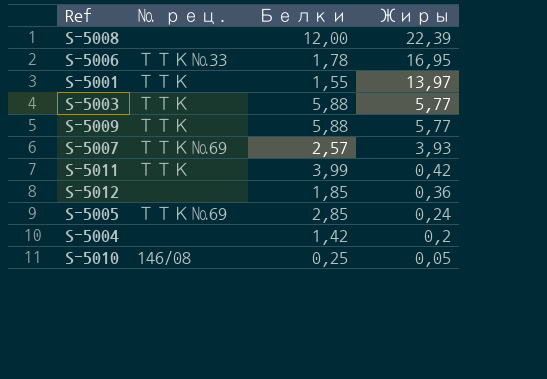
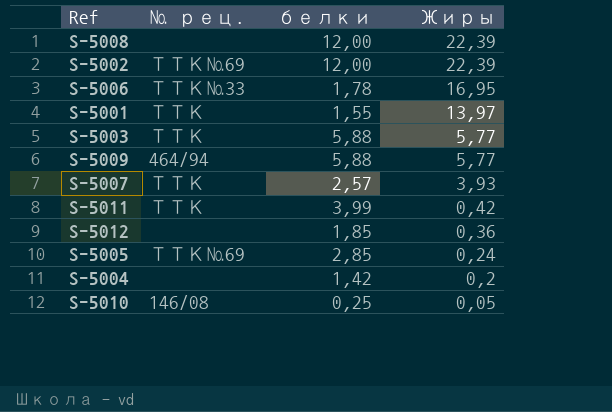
column name: Белки -> белки
row S-5002: none -> ТТК№69 | 12,00 | 22,39
S-5009 | № рец.: ТТК -> 464/94
S-5007 | № рец.: ТТК№69 -> ТТК

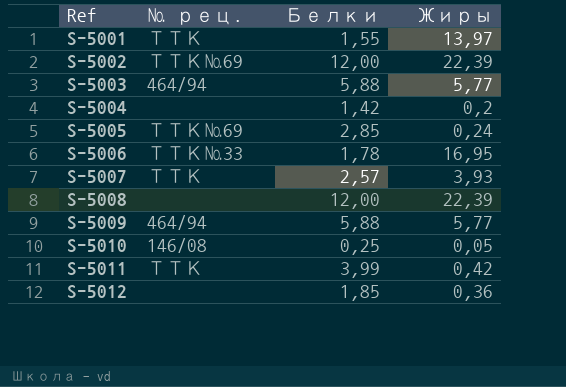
row order: Жиры descending -> Ref ascending
column name: белки -> Белки
S-5003 | № рец.: ТТК -> 464/94

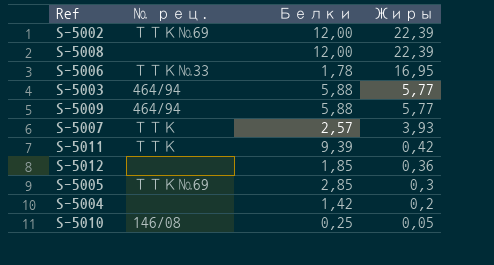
row order: Ref ascending -> Жиры descending
row S-5001: ТТК | 1,55 | 13,97 -> none
S-5011 | Белки: 3,99 -> 9,39
S-5005 | Жиры: 0,24 -> 0,3

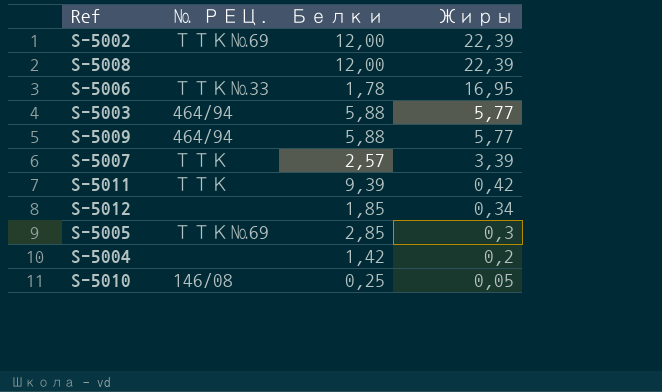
column name: № рец. -> № РЕЦ.
S-5007 | Жиры: 3,93 -> 3,39
S-5012 | Жиры: 0,36 -> 0,34

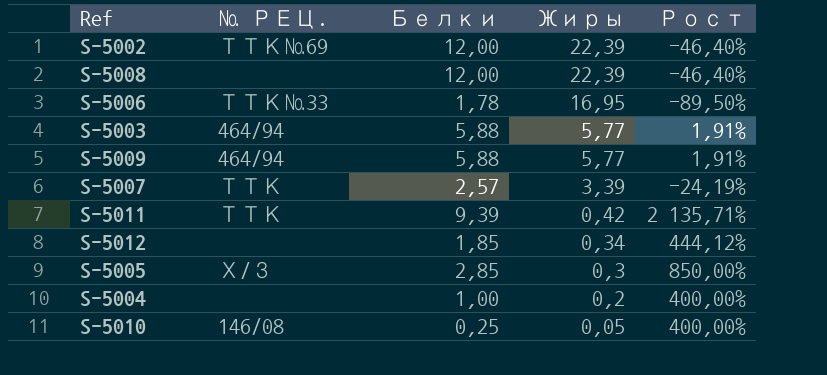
column Рост | formula: none -> ([Белки] - [Жиры]) / [Жиры]
S-5005 | № РЕЦ.: ТТК№69 -> Х/З
S-5004 | Белки: 1,42 -> 1,00

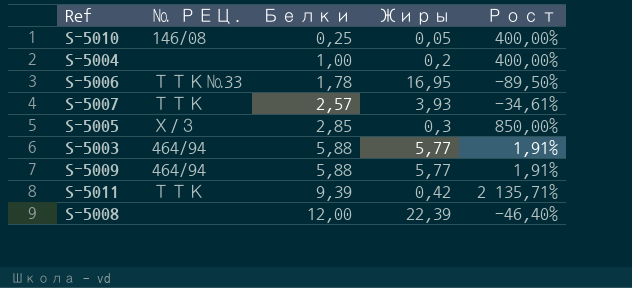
row order: Жиры descending -> Белки ascending
row S-5002: ТТК№69 | 12,00 | 22,39 | -46,40% -> none
row S-5012: none | 1,85 | 0,34 | 444,12% -> none
S-5007 | Жиры: 3,39 -> 3,93
S-5007 | Рост: -24,19% -> -34,61%

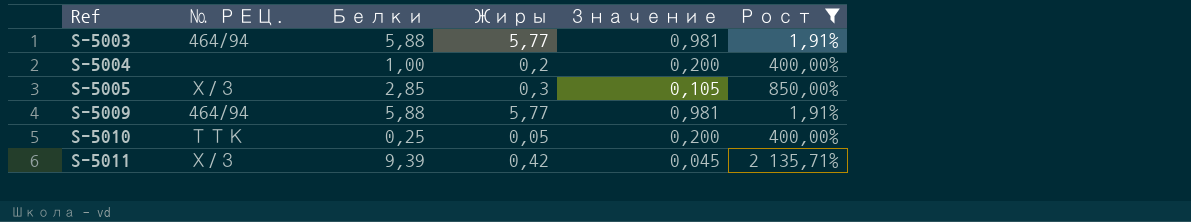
filter: none -> Рост >= 1,91%
row order: Белки ascending -> Ref ascending
column Значение | formula: none -> [Жиры] / [Белки]
S-5010 | № РЕЦ.: 146/08 -> ТТК
S-5011 | № РЕЦ.: ТТК -> Х/З

